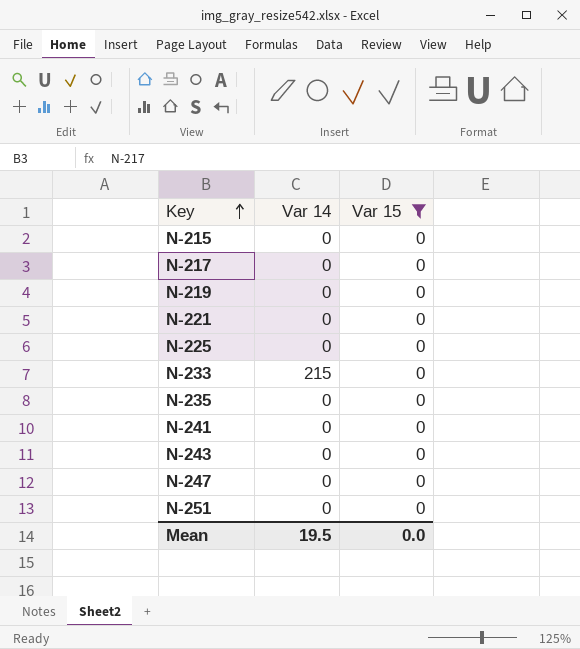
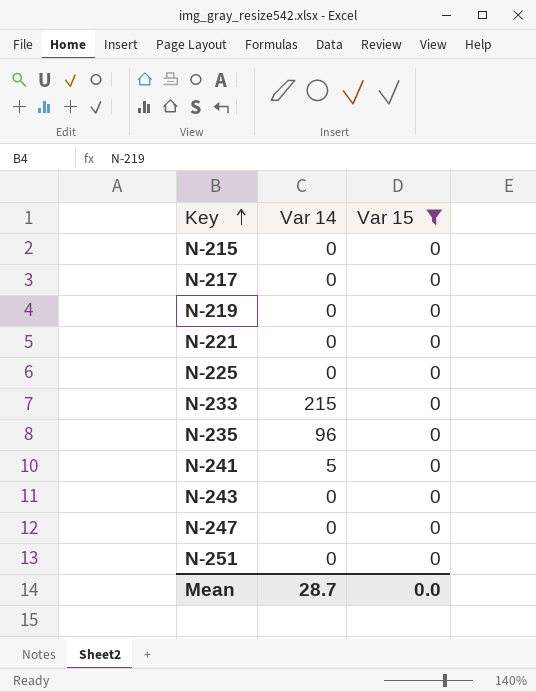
N-235 | Var 14: 0 -> 96
N-241 | Var 14: 0 -> 5
Mean | Var 14: 19.5 -> 28.7

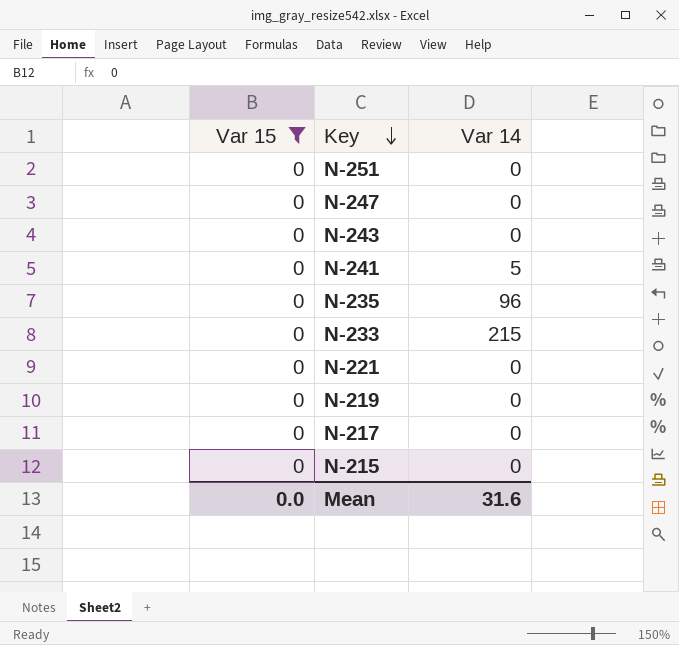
row order: Key ascending -> Key descending
column Var 15 | position: 3 -> 1
row N-225: 0 | 0 -> none
Mean | Var 14: 28.7 -> 31.6

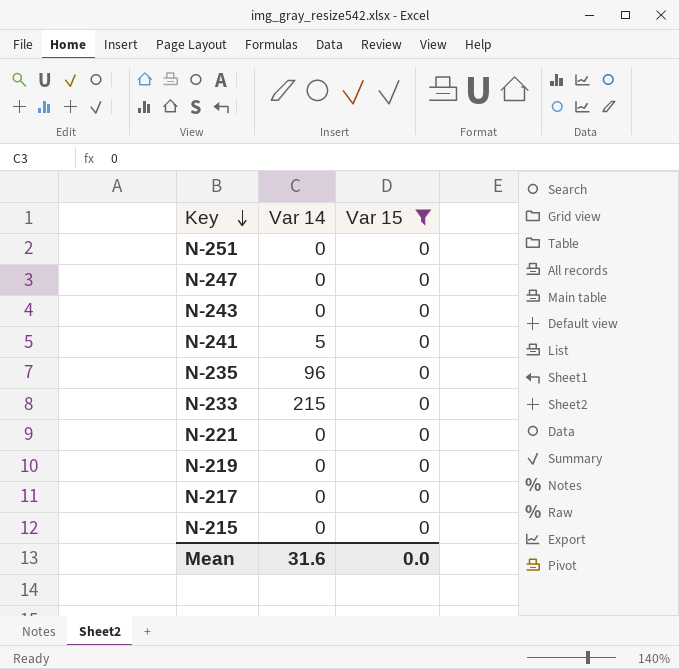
column Var 15 | position: 1 -> 3

